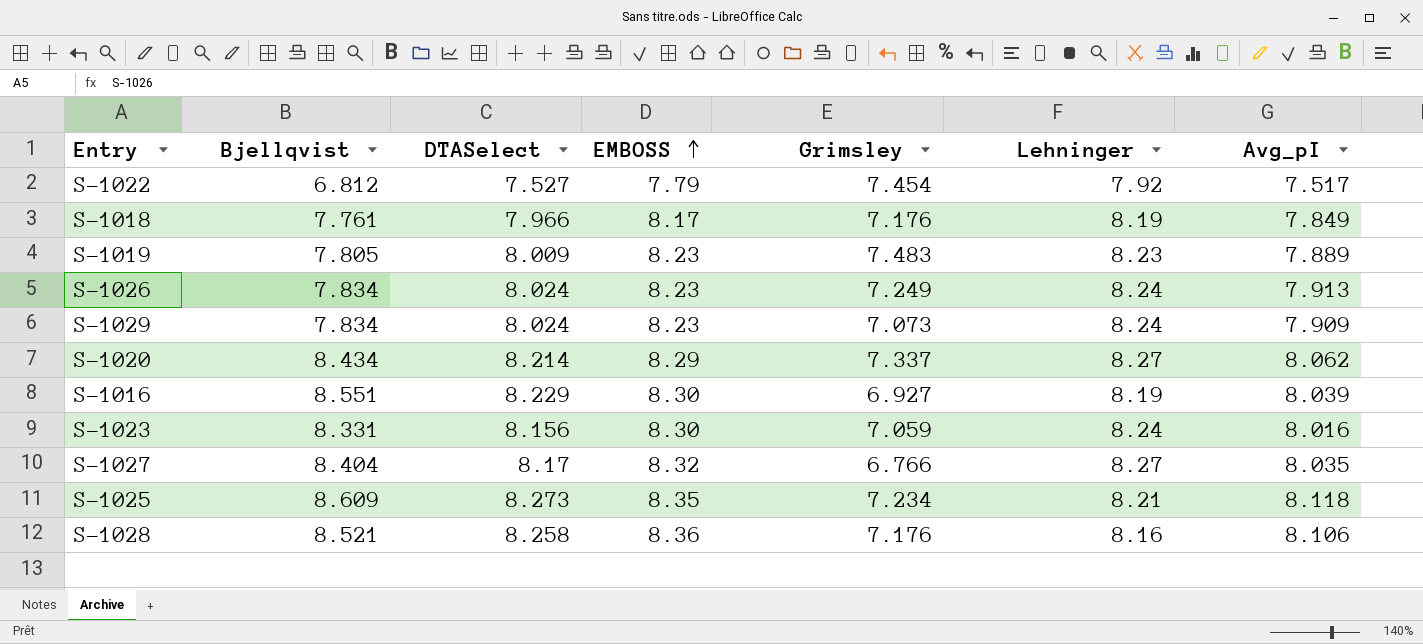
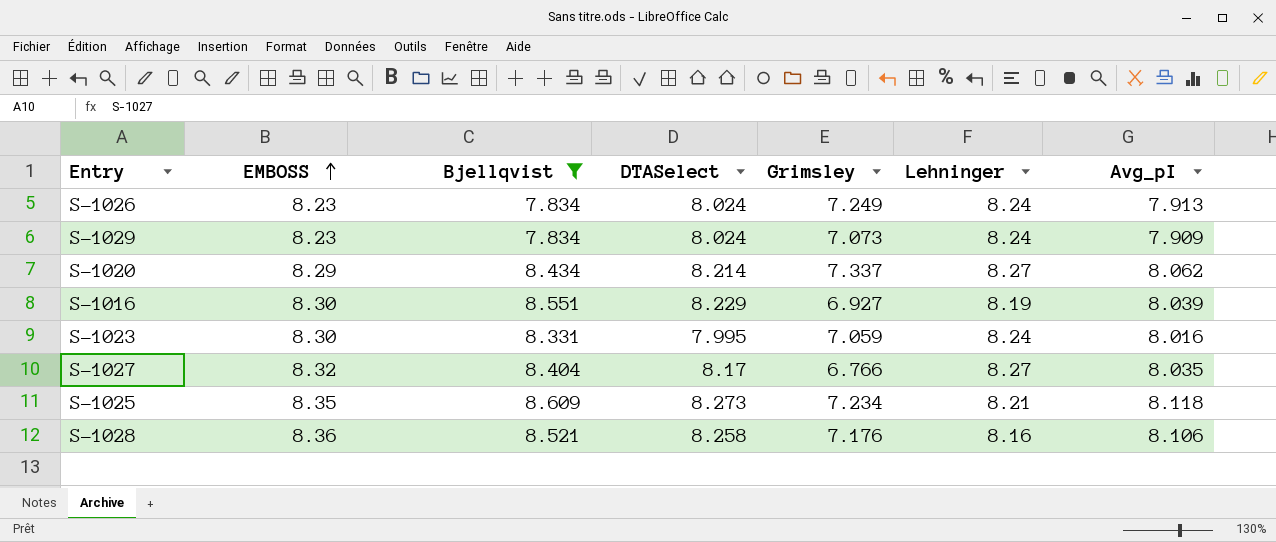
filter: none -> Bjellqvist >= 7.834
column EMBOSS | position: 4 -> 2
S-1023 | DTASelect: 8.156 -> 7.995

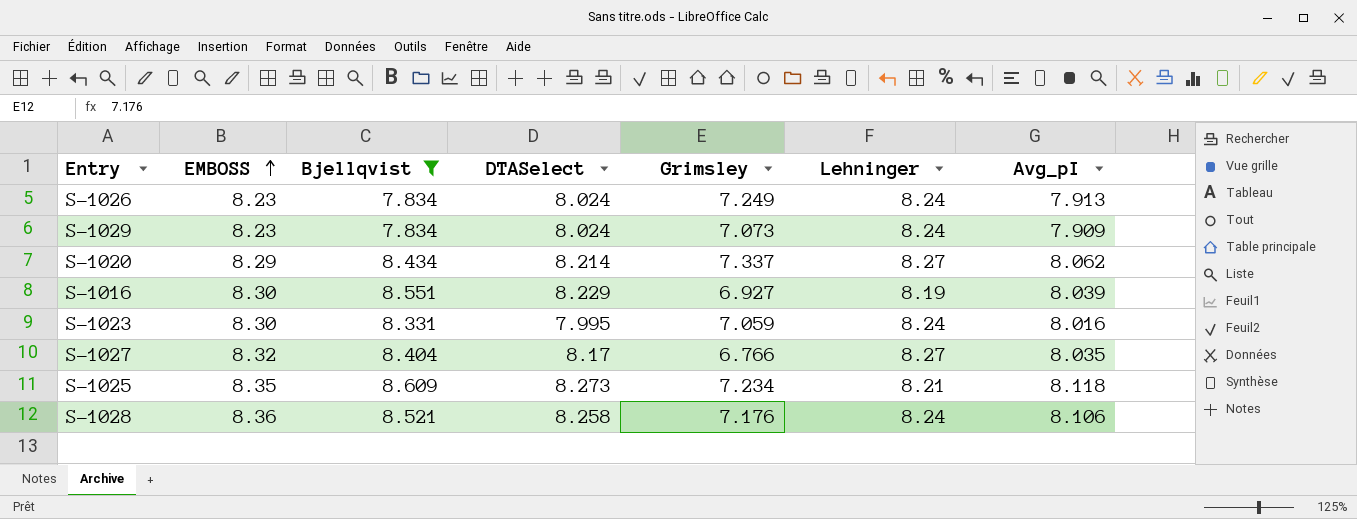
S-1028 | Lehninger: 8.16 -> 8.24

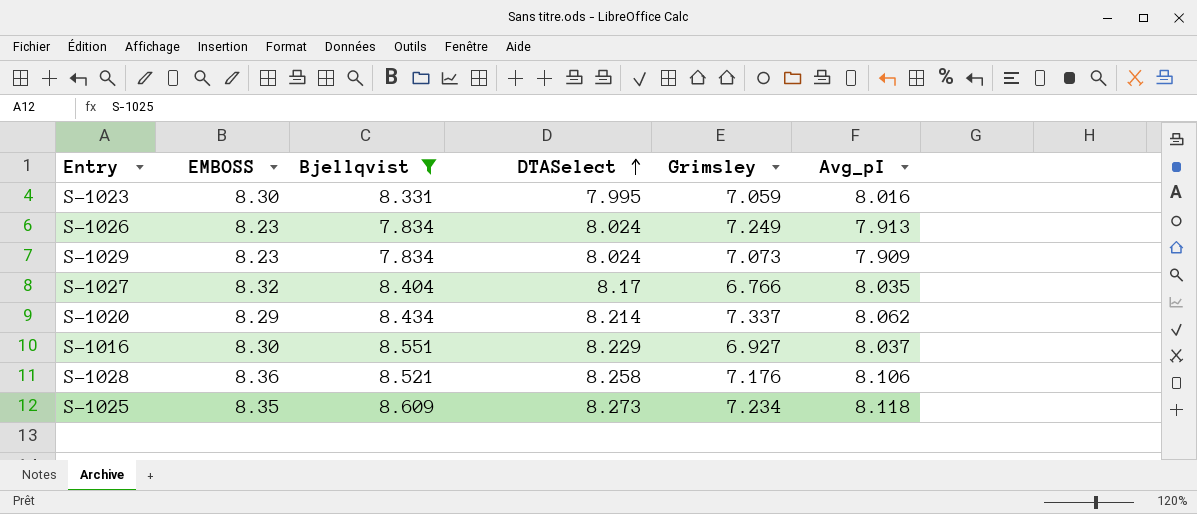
row order: EMBOSS ascending -> DTASelect ascending
column Lehninger | position: 6 -> none
S-1016 | Avg_pI: 8.039 -> 8.037

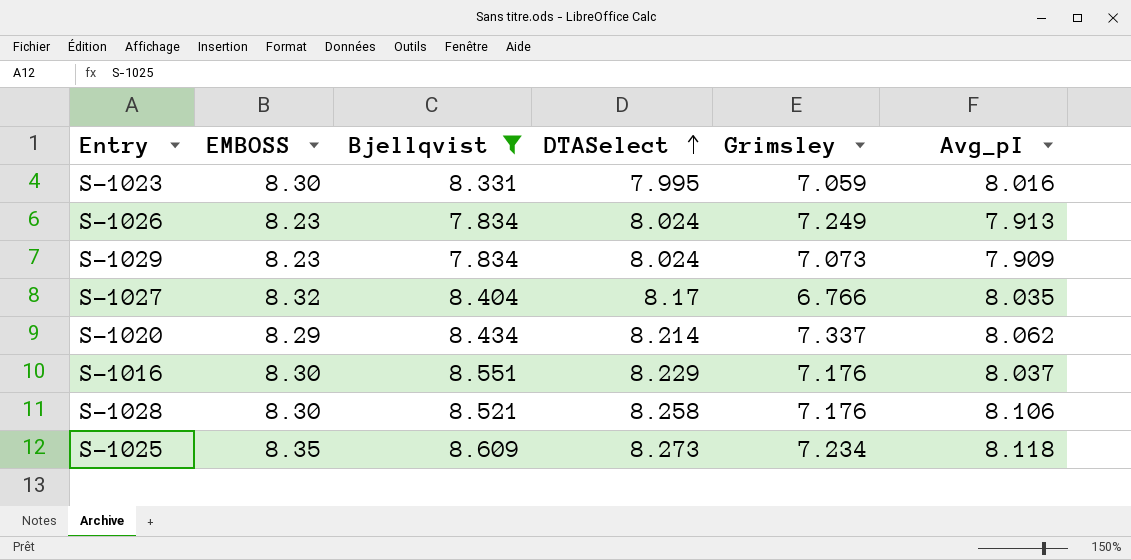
S-1016 | Grimsley: 6.927 -> 7.176
S-1028 | EMBOSS: 8.36 -> 8.30

